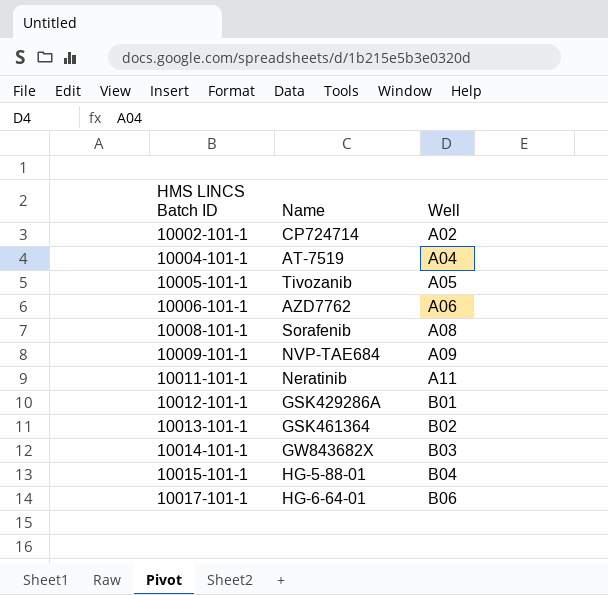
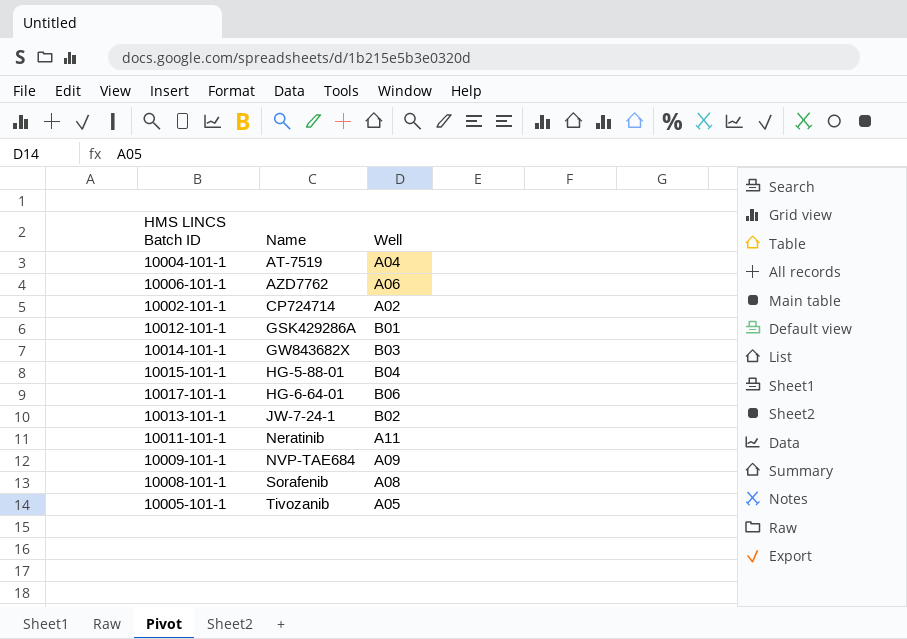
row order: HMS LINCS Batch ID ascending -> Name ascending
10013-101-1 | Name: GSK461364 -> JW-7-24-1

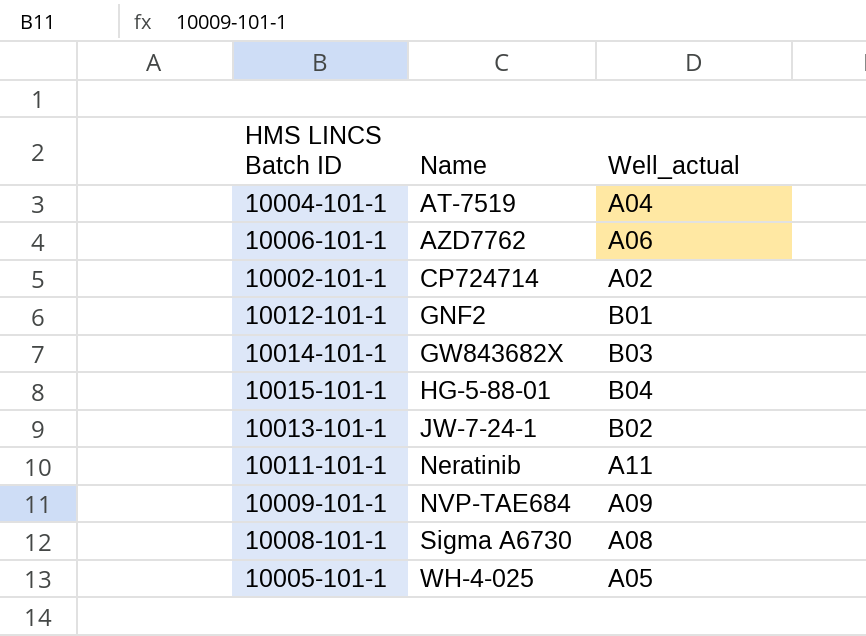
column name: Well -> Well_actual
row 10017-101-1: HG-6-64-01 | B06 -> none
10012-101-1 | Name: GSK429286A -> GNF2
10008-101-1 | Name: Sorafenib -> Sigma A6730
10005-101-1 | Name: Tivozanib -> WH-4-025

